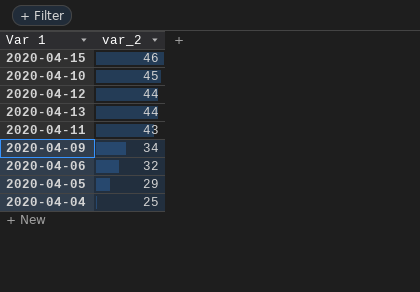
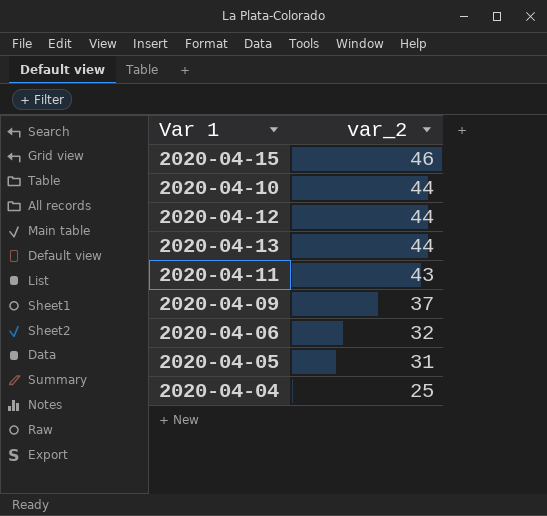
2020-04-10 | var_2: 45 -> 44
2020-04-09 | var_2: 34 -> 37
2020-04-05 | var_2: 29 -> 31

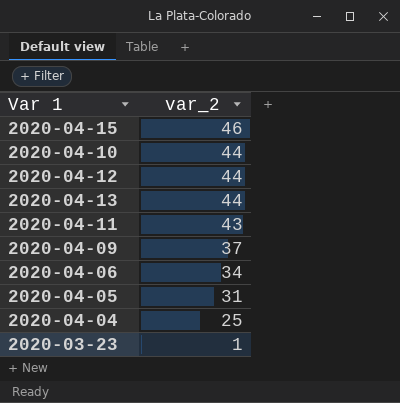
2020-04-06 | var_2: 32 -> 34
row 2020-03-23: none -> 1

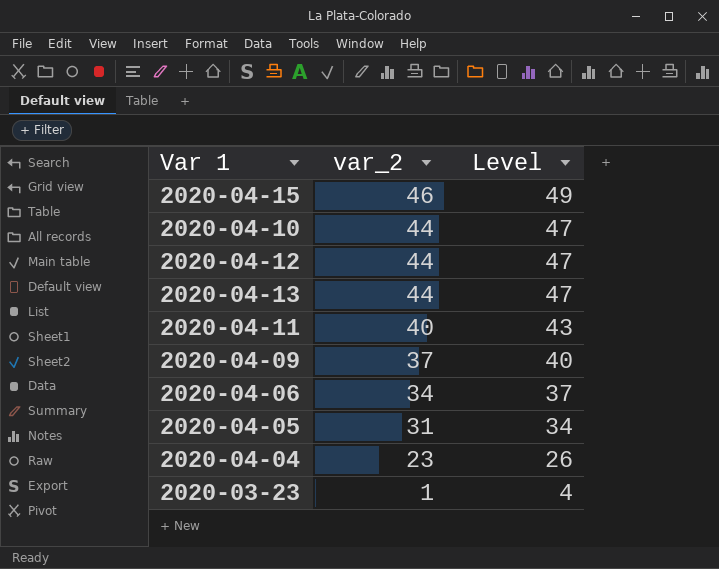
column Level | formula: none -> [var_2] + 3
2020-04-11 | var_2: 43 -> 40
2020-04-04 | var_2: 25 -> 23

